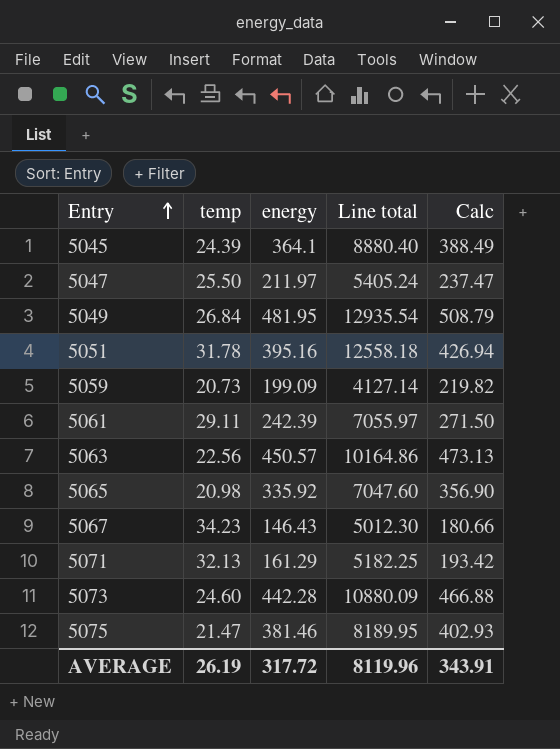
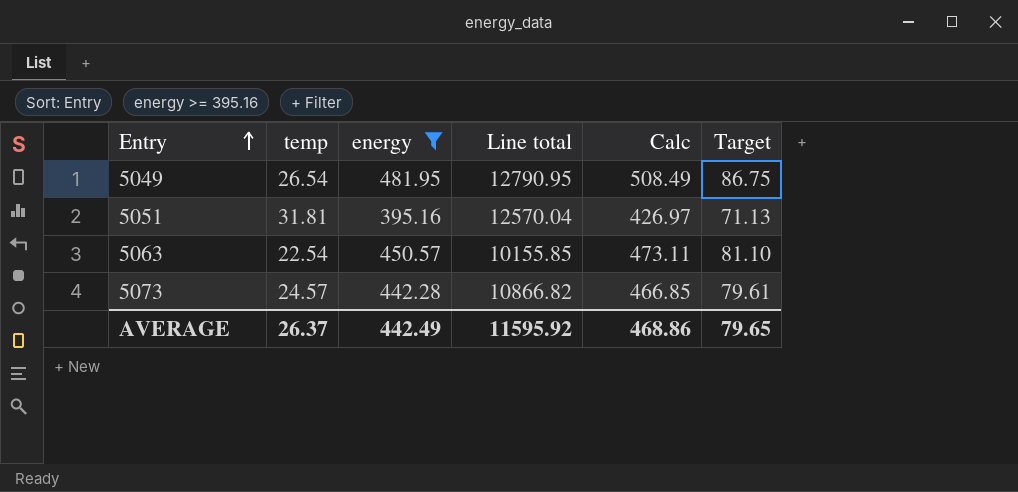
filter: none -> energy >= 395.16
column Target | formula: none -> [energy] * 0.18
5049 | temp: 26.84 -> 26.54
5049 | Line total: 12935.54 -> 12790.95
5049 | Calc: 508.79 -> 508.49
5051 | temp: 31.78 -> 31.81
5051 | Line total: 12558.18 -> 12570.04
5051 | Calc: 426.94 -> 426.97
5063 | temp: 22.56 -> 22.54
5063 | Line total: 10164.86 -> 10155.85
5063 | Calc: 473.13 -> 473.11
5073 | temp: 24.60 -> 24.57
5073 | Line total: 10880.09 -> 10866.82
5073 | Calc: 466.88 -> 466.85
AVERAGE | temp: 26.19 -> 26.37
AVERAGE | energy: 317.72 -> 442.49
AVERAGE | Line total: 8119.96 -> 11595.92
AVERAGE | Calc: 343.91 -> 468.86

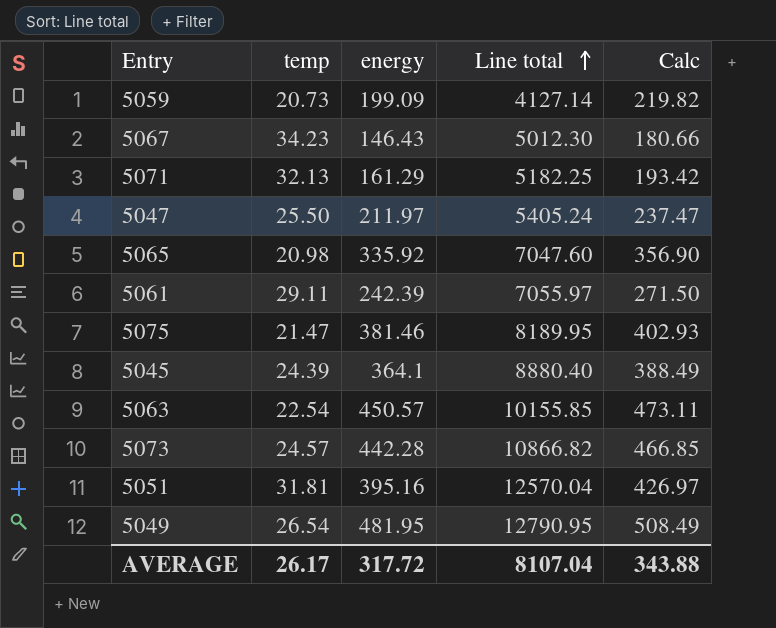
filter: energy >= 395.16 -> none
row order: Entry ascending -> Line total ascending
column Target | formula: [energy] * 0.18 -> none
AVERAGE | temp: 26.37 -> 26.17
AVERAGE | energy: 442.49 -> 317.72
AVERAGE | Line total: 11595.92 -> 8107.04
AVERAGE | Calc: 468.86 -> 343.88

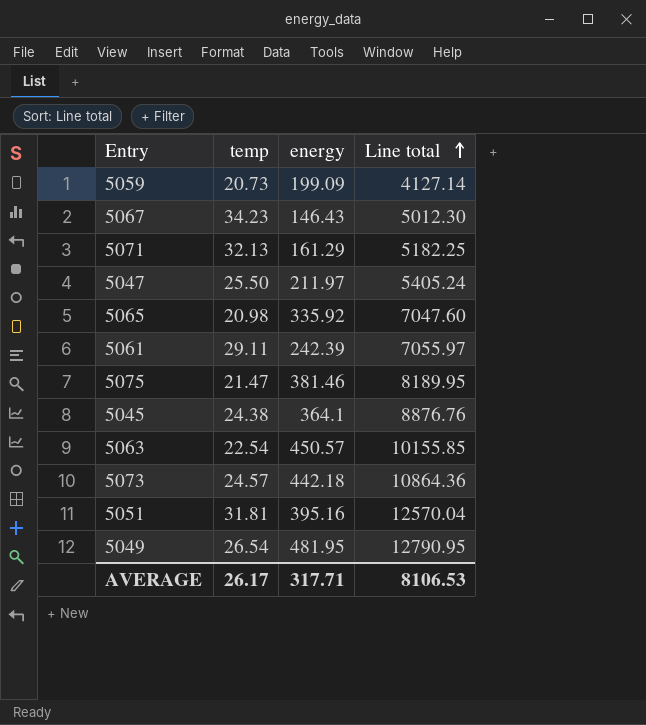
column Calc | formula: [temp] + [energy] -> none
5045 | temp: 24.39 -> 24.38
5045 | Line total: 8880.40 -> 8876.76
5073 | energy: 442.28 -> 442.18
5073 | Line total: 10866.82 -> 10864.36
AVERAGE | energy: 317.72 -> 317.71
AVERAGE | Line total: 8107.04 -> 8106.53

